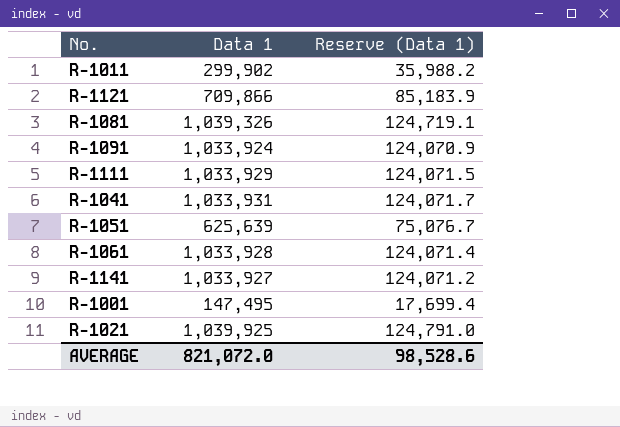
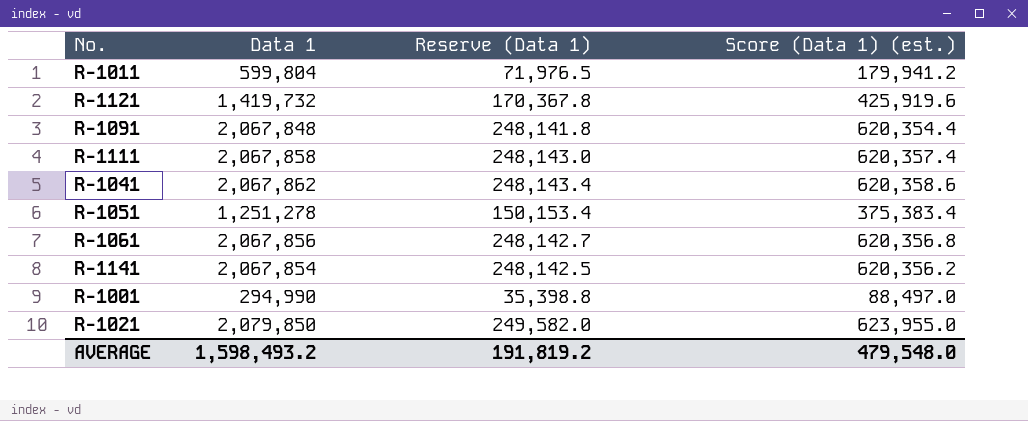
column Score (Data 1) (est.) | formula: none -> [Data 1] * 0.3
row R-1081: 1,039,326 | 124,719.1 -> none
R-1011 | Data 1: 299,902 -> 599,804
R-1011 | Reserve (Data 1): 35,988.2 -> 71,976.5
R-1121 | Data 1: 709,866 -> 1,419,732
R-1121 | Reserve (Data 1): 85,183.9 -> 170,367.8
R-1091 | Data 1: 1,033,924 -> 2,067,848
R-1091 | Reserve (Data 1): 124,070.9 -> 248,141.8
R-1111 | Data 1: 1,033,929 -> 2,067,858
R-1111 | Reserve (Data 1): 124,071.5 -> 248,143.0
R-1041 | Data 1: 1,033,931 -> 2,067,862
R-1041 | Reserve (Data 1): 124,071.7 -> 248,143.4
R-1051 | Data 1: 625,639 -> 1,251,278
R-1051 | Reserve (Data 1): 75,076.7 -> 150,153.4
R-1061 | Data 1: 1,033,928 -> 2,067,856
R-1061 | Reserve (Data 1): 124,071.4 -> 248,142.7
R-1141 | Data 1: 1,033,927 -> 2,067,854
R-1141 | Reserve (Data 1): 124,071.2 -> 248,142.5
R-1001 | Data 1: 147,495 -> 294,990
R-1001 | Reserve (Data 1): 17,699.4 -> 35,398.8
R-1021 | Data 1: 1,039,925 -> 2,079,850
R-1021 | Reserve (Data 1): 124,791.0 -> 249,582.0
AVERAGE | Data 1: 821,072.0 -> 1,598,493.2
AVERAGE | Reserve (Data 1): 98,528.6 -> 191,819.2

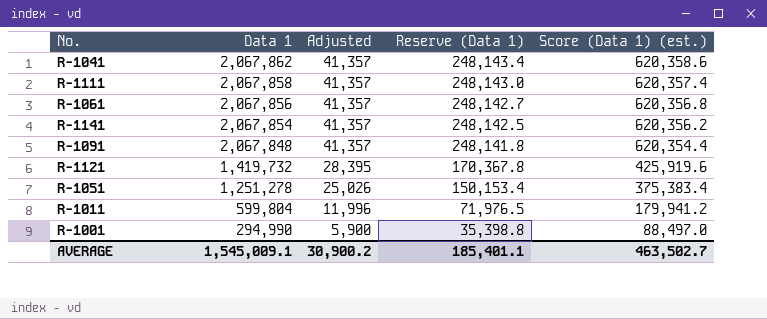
row order: none -> Data 1 descending
column Adjusted | formula: none -> [Data 1] * 0.02
row R-1021: 2,079,850 | 249,582.0 | 623,955.0 -> none
AVERAGE | Data 1: 1,598,493.2 -> 1,545,009.1
AVERAGE | Reserve (Data 1): 191,819.2 -> 185,401.1
AVERAGE | Score (Data 1) (est.): 479,548.0 -> 463,502.7

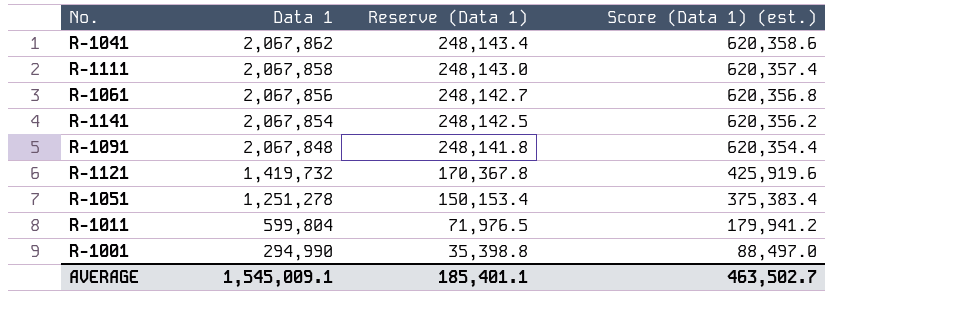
column Adjusted | formula: [Data 1] * 0.02 -> none

